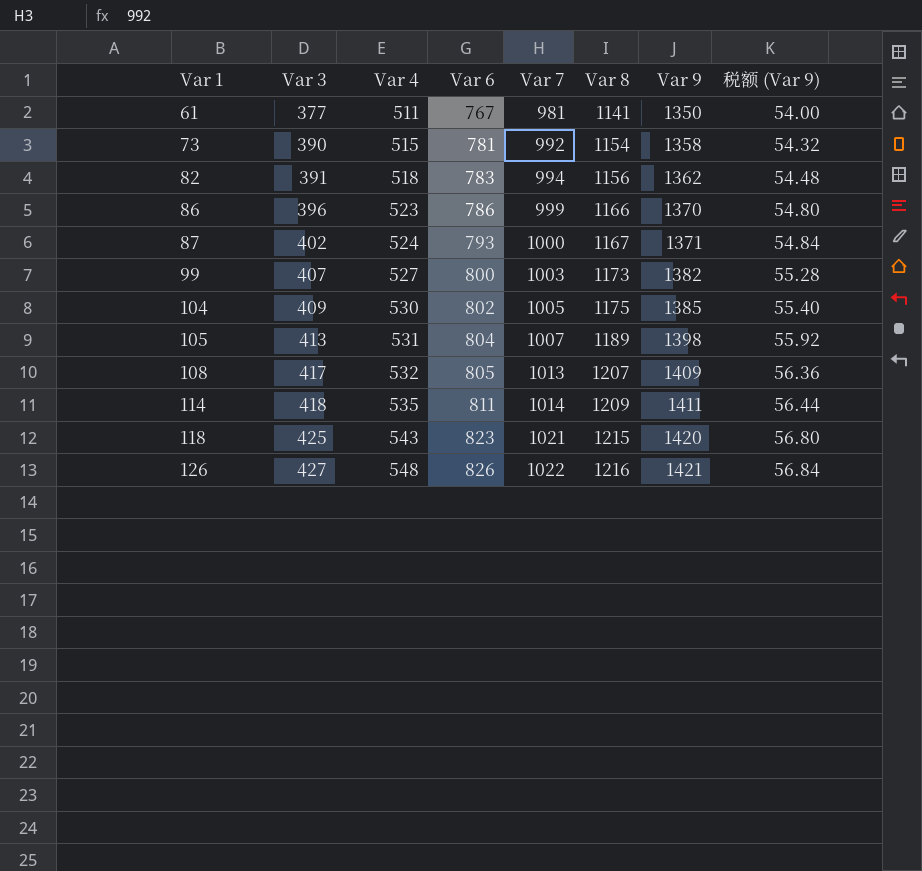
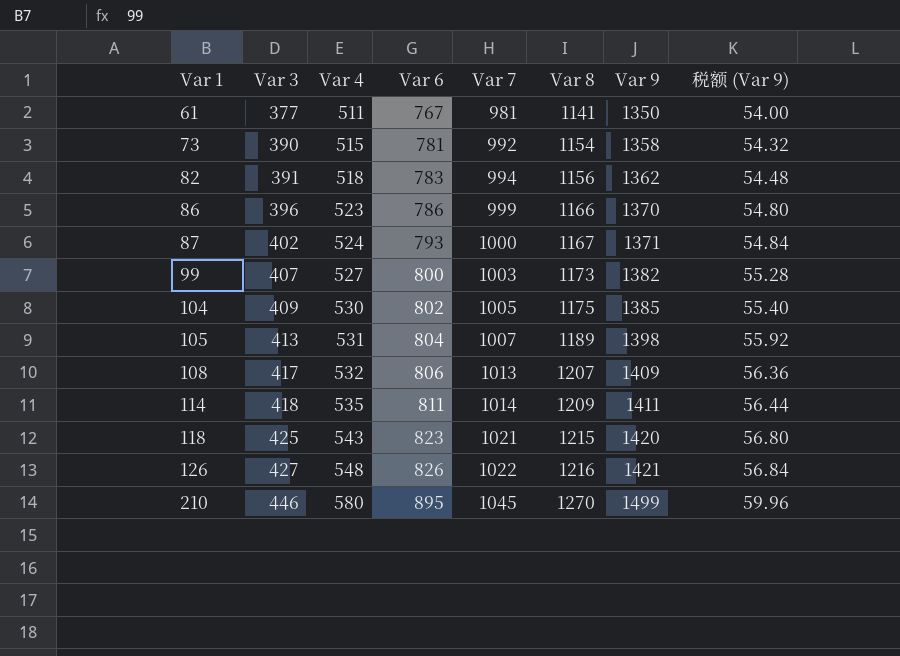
108 | Var 6: 805 -> 806
row 210: none -> 446 | 580 | 895 | 1045 | 1270 | 1499 | 59.96

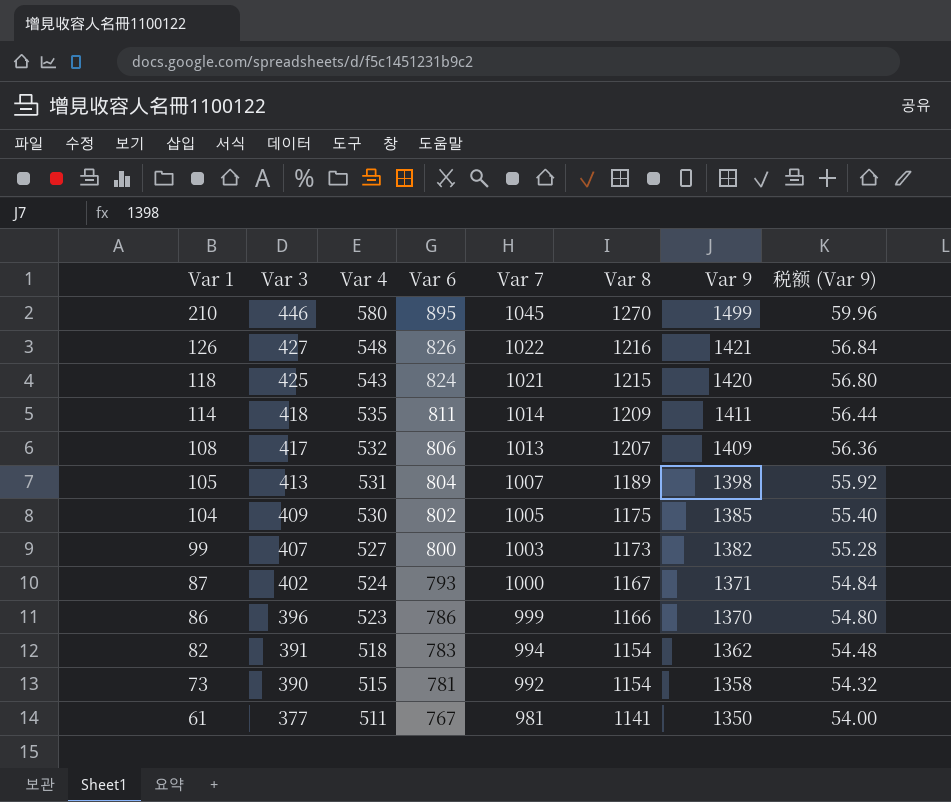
row order: Var 1 ascending -> Var 1 descending
118 | Var 6: 823 -> 824
82 | Var 8: 1156 -> 1154

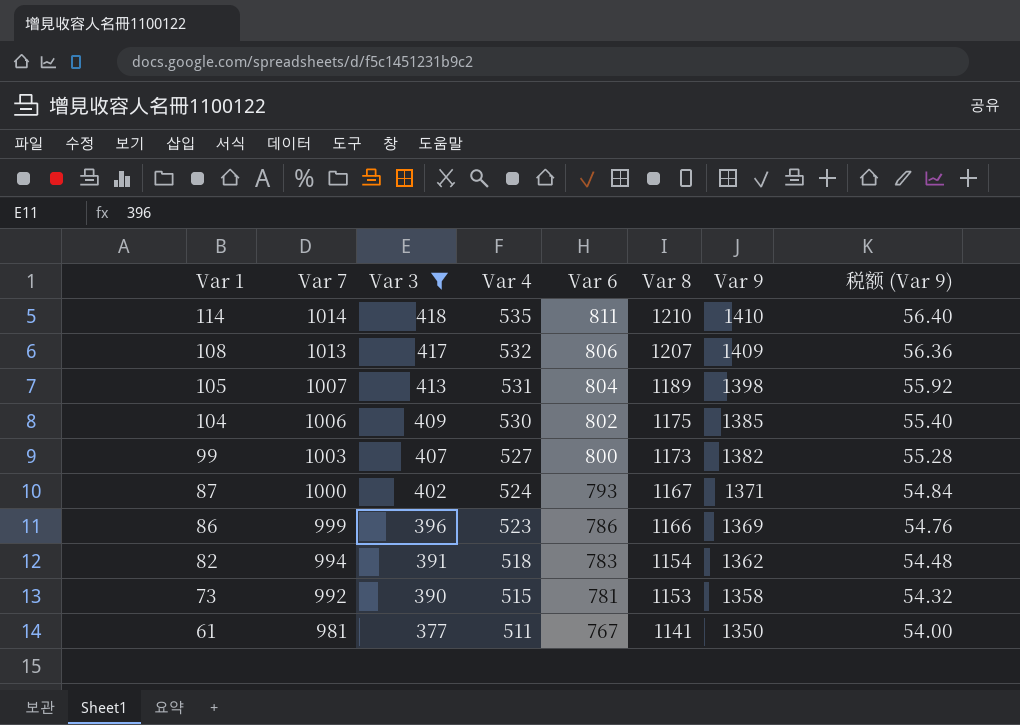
filter: none -> Var 3 <= 418
column Var 7 | position: 5 -> 2
114 | Var 8: 1209 -> 1210
114 | Var 9: 1411 -> 1410
114 | 税额 (Var 9): 56.44 -> 56.40
104 | Var 7: 1005 -> 1006
86 | Var 9: 1370 -> 1369
86 | 税额 (Var 9): 54.80 -> 54.76
73 | Var 8: 1154 -> 1153

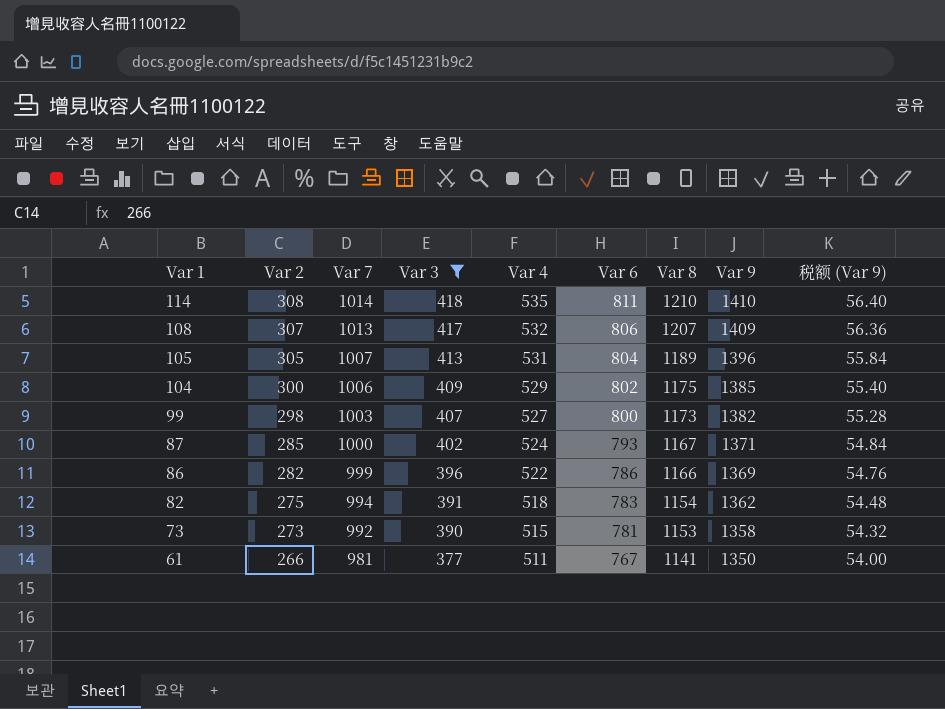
column Var 2 | position: none -> 2
105 | Var 9: 1398 -> 1396
105 | 税额 (Var 9): 55.92 -> 55.84
104 | Var 4: 530 -> 529
86 | Var 4: 523 -> 522

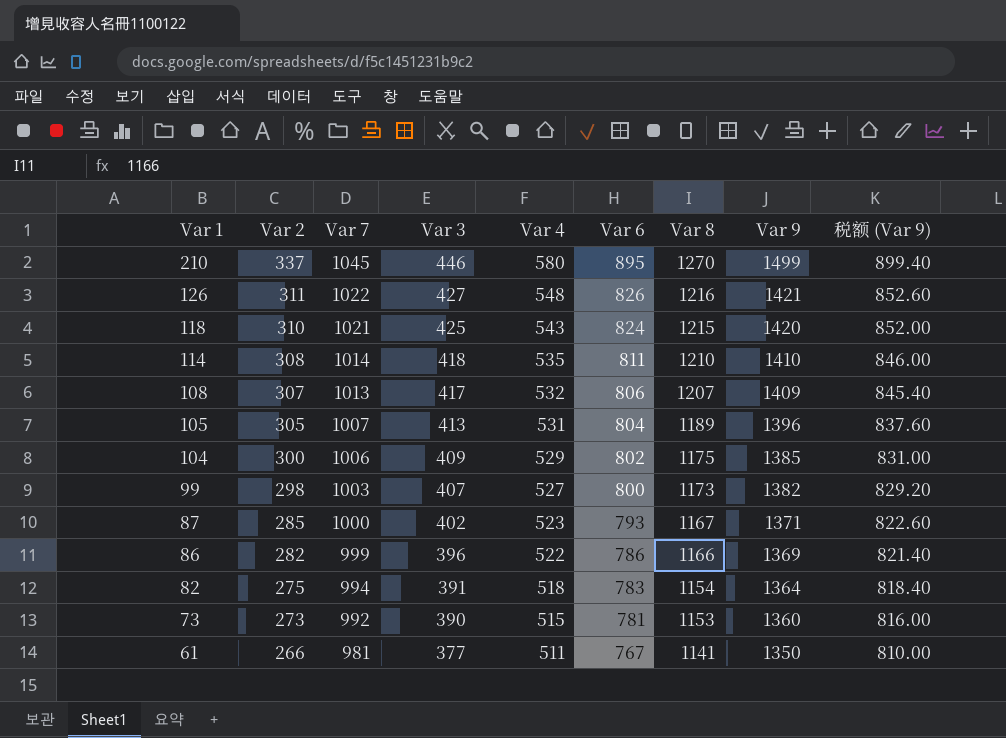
filter: Var 3 <= 418 -> none
column 税额 (Var 9) | formula: [Var 9] * 0.04 -> [Var 9] * 0.6
87 | Var 4: 524 -> 523
82 | Var 9: 1362 -> 1364
73 | Var 9: 1358 -> 1360

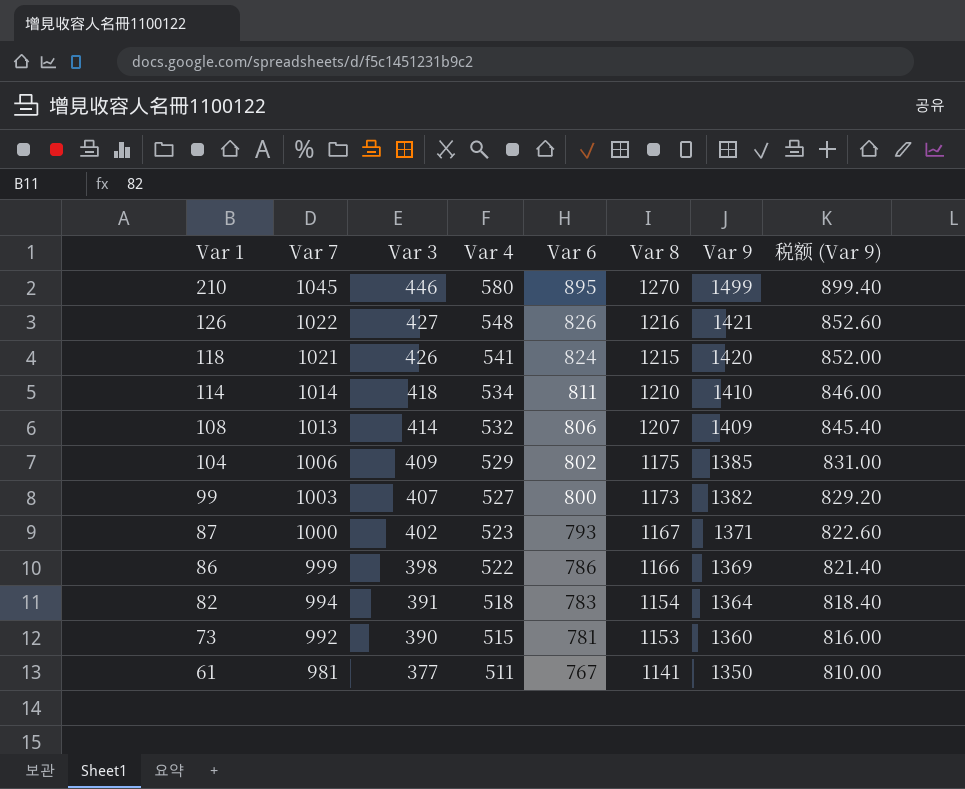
column Var 2 | position: 2 -> none
row 105: 305 | 1007 | 413 | 531 | 804 | 1189 | 1396 | 837.60 -> none
118 | Var 3: 425 -> 426
118 | Var 4: 543 -> 541
114 | Var 4: 535 -> 534
108 | Var 3: 417 -> 414
86 | Var 3: 396 -> 398

